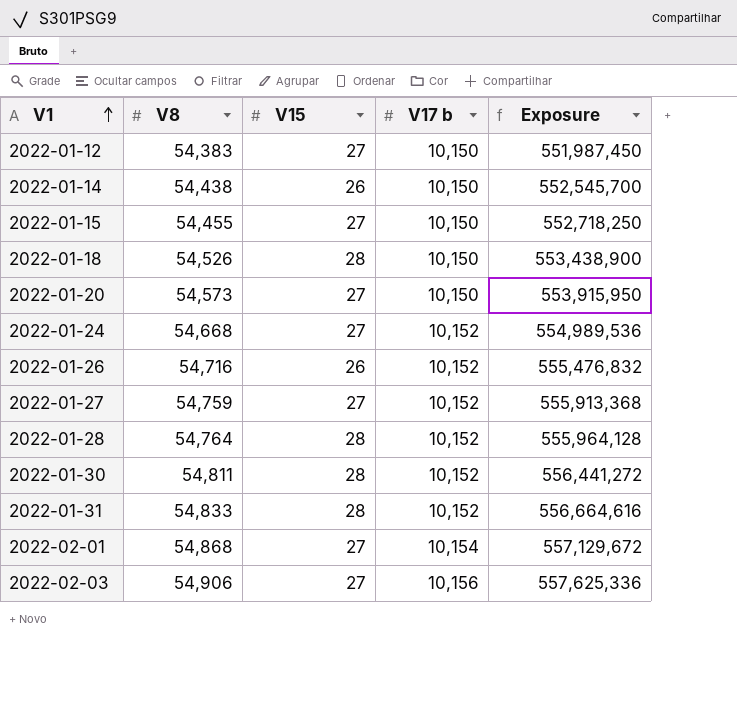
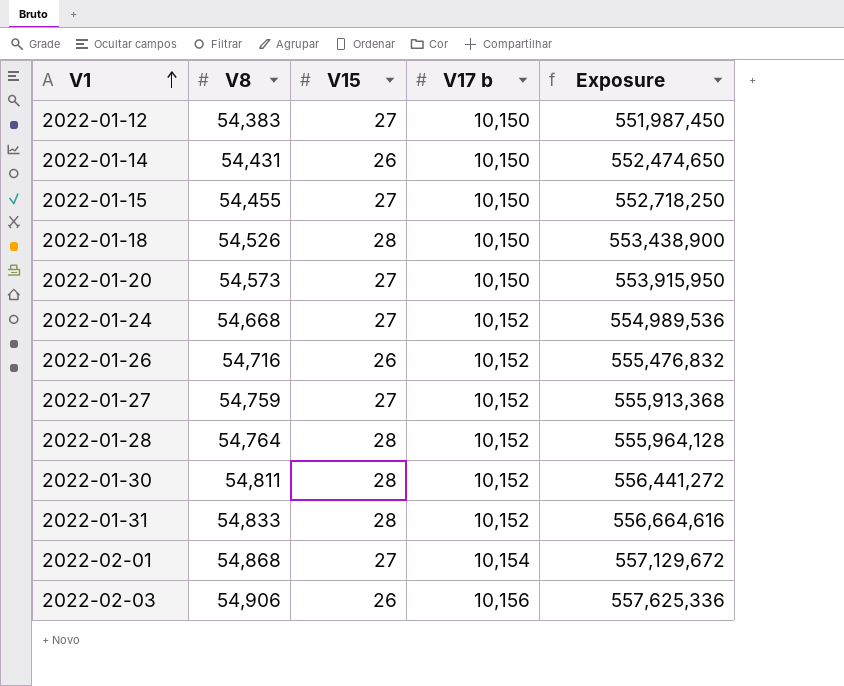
2022-01-14 | V8: 54,438 -> 54,431
2022-01-14 | Exposure: 552,545,700 -> 552,474,650
2022-02-03 | V15: 27 -> 26

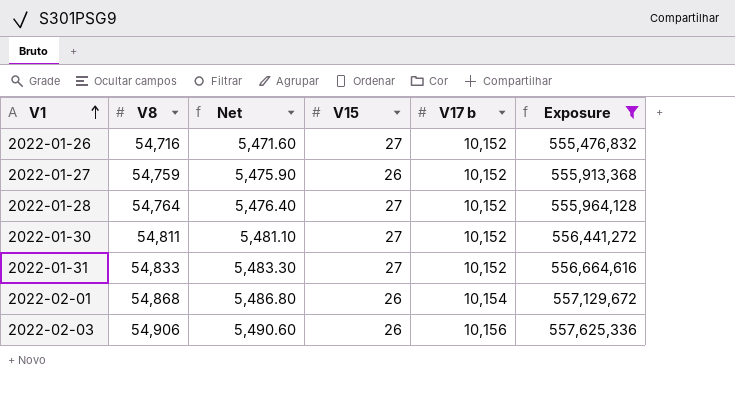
filter: none -> Exposure >= 555,476,832
column Net | formula: none -> [V8] * 0.1
2022-01-26 | V15: 26 -> 27
2022-01-27 | V15: 27 -> 26
2022-01-28 | V15: 28 -> 27
2022-01-30 | V15: 28 -> 27
2022-01-31 | V15: 28 -> 27
2022-02-01 | V15: 27 -> 26

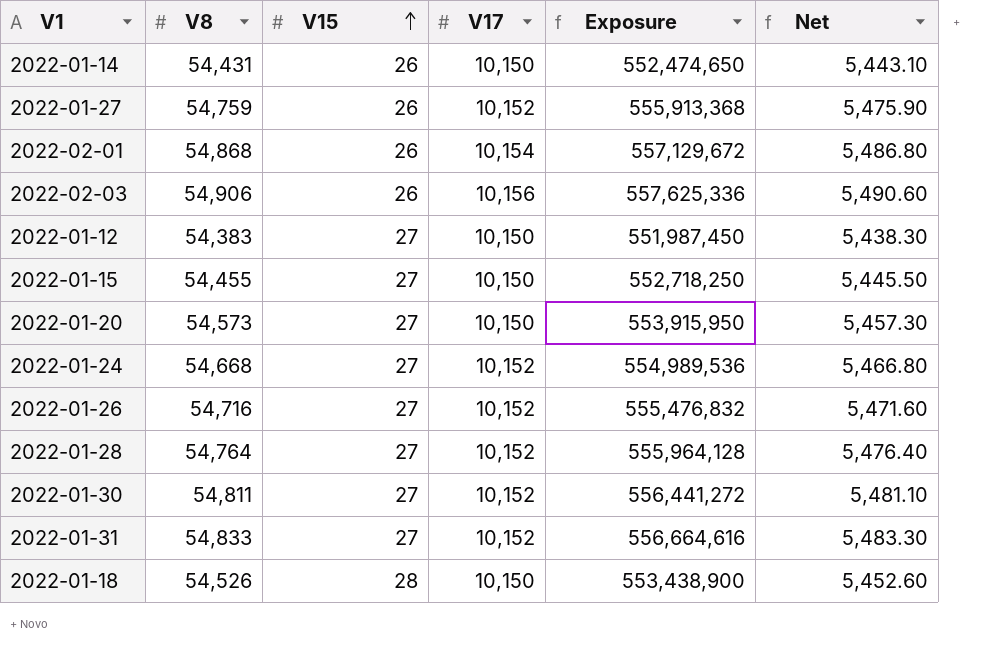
filter: Exposure >= 555,476,832 -> none
row order: V1 ascending -> V15 ascending
column name: V17 b -> V17
column Net | position: 3 -> 6

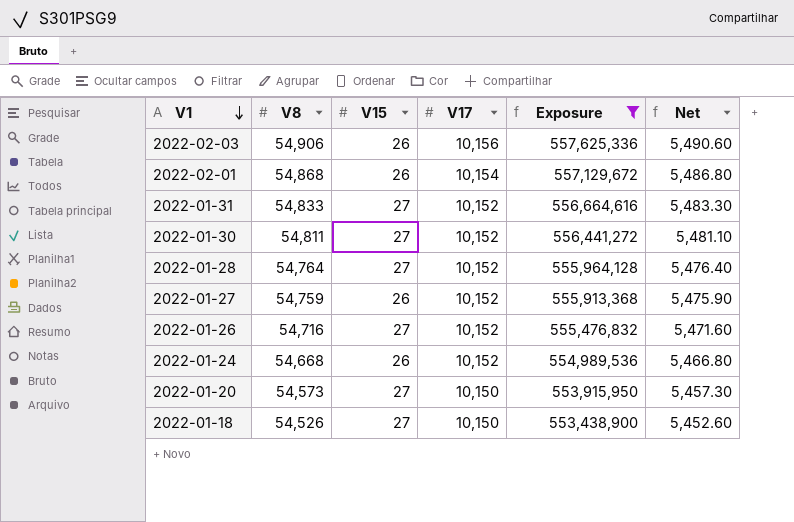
filter: none -> Exposure >= 553,438,900
row order: V15 ascending -> V1 descending
2022-01-24 | V15: 27 -> 26
2022-01-18 | V15: 28 -> 27

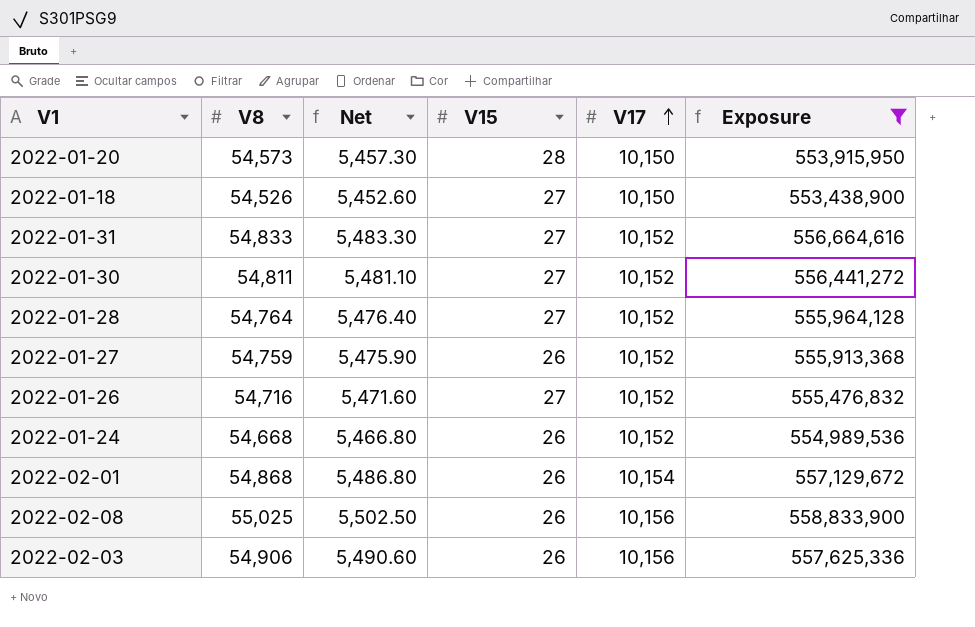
row order: V1 descending -> V17 ascending
column Net | position: 6 -> 3
2022-01-20 | V15: 27 -> 28
row 2022-02-08: none -> 55,025 | 5,502.50 | 26 | 10,156 | 558,833,900

